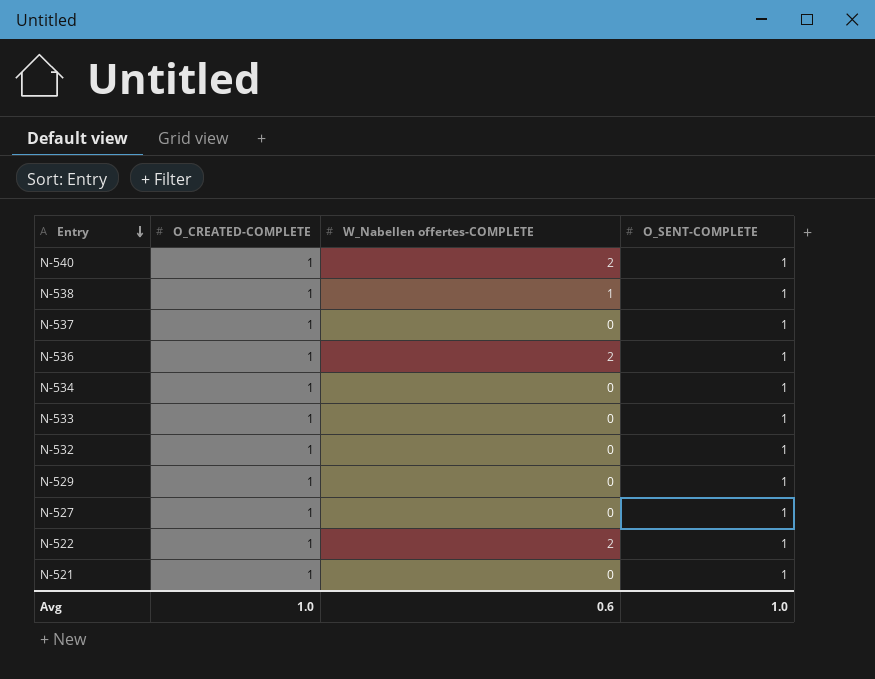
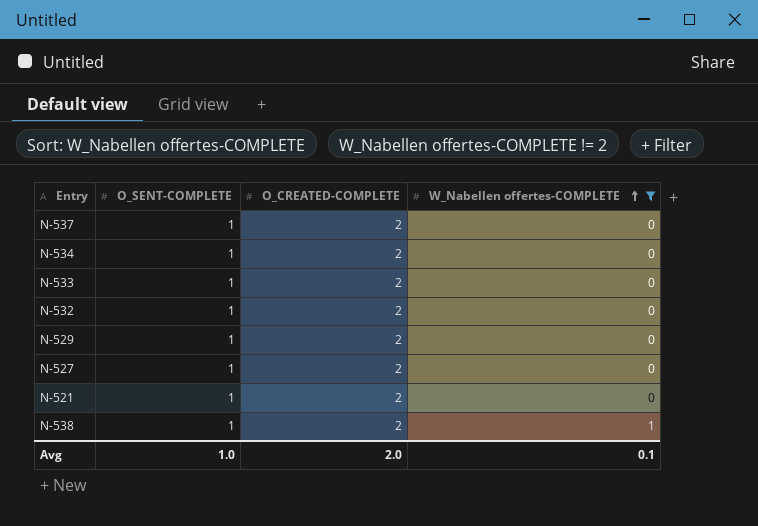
filter: none -> W_Nabellen offertes-COMPLETE != 2
row order: Entry descending -> W_Nabellen offertes-COMPLETE ascending
column O_SENT-COMPLETE | position: 4 -> 2
N-537 | O_CREATED-COMPLETE: 1 -> 2
N-534 | O_CREATED-COMPLETE: 1 -> 2
N-533 | O_CREATED-COMPLETE: 1 -> 2
N-532 | O_CREATED-COMPLETE: 1 -> 2
N-529 | O_CREATED-COMPLETE: 1 -> 2
N-527 | O_CREATED-COMPLETE: 1 -> 2
N-521 | O_CREATED-COMPLETE: 1 -> 2
N-538 | O_CREATED-COMPLETE: 1 -> 2
Avg | O_CREATED-COMPLETE: 1.0 -> 2.0
Avg | W_Nabellen offertes-COMPLETE: 0.6 -> 0.1

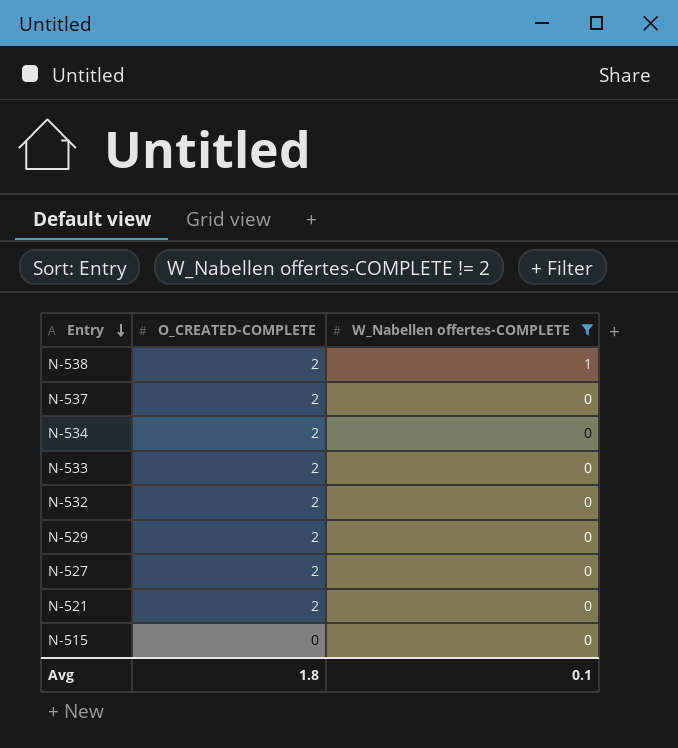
row order: W_Nabellen offertes-COMPLETE ascending -> Entry descending
column O_SENT-COMPLETE | position: 2 -> none
row N-515: none -> 0 | 0
Avg | O_CREATED-COMPLETE: 2.0 -> 1.8

